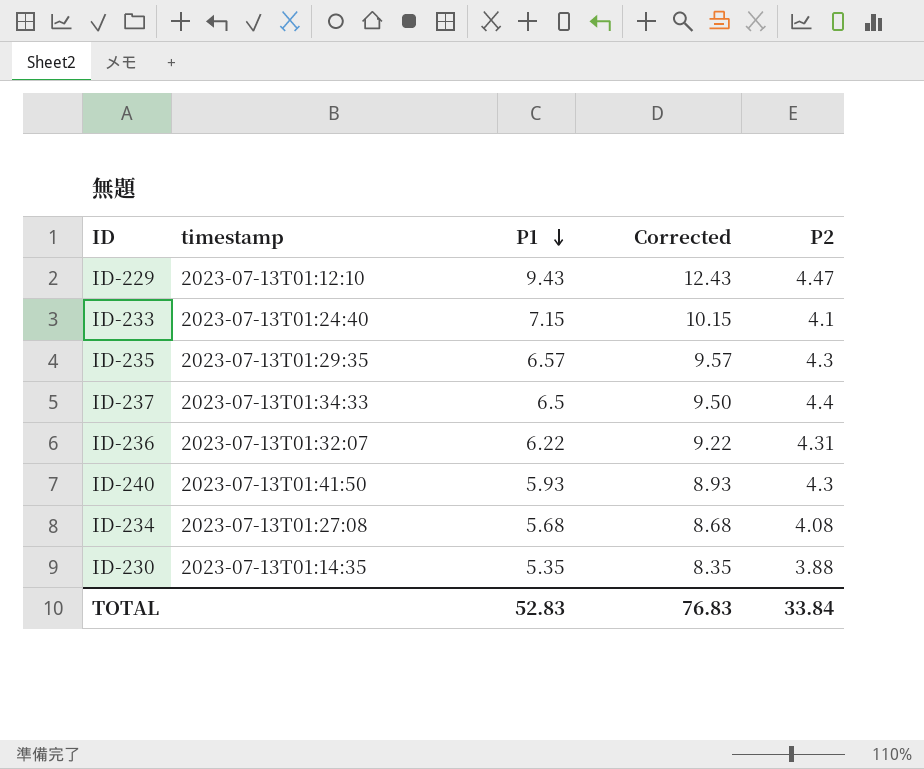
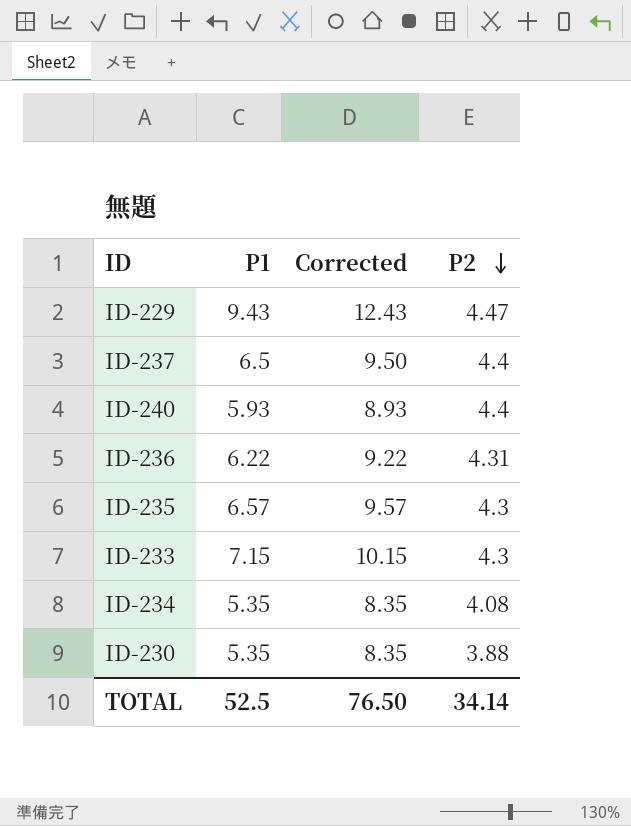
row order: P1 descending -> P2 descending
column timestamp | position: 2 -> none
ID-240 | P2: 4.3 -> 4.4
ID-233 | P2: 4.1 -> 4.3
ID-234 | P1: 5.68 -> 5.35
ID-234 | Corrected: 8.68 -> 8.35
TOTAL | P1: 52.83 -> 52.5
TOTAL | Corrected: 76.83 -> 76.50
TOTAL | P2: 33.84 -> 34.14

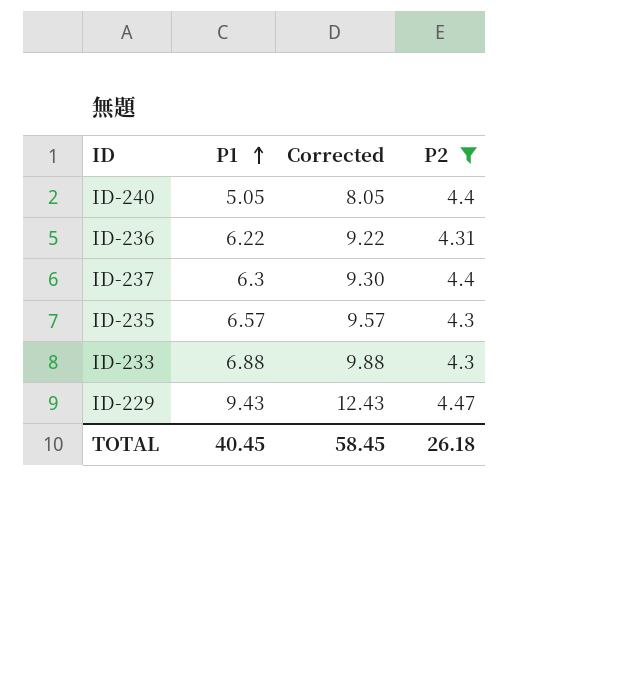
filter: none -> P2 >= 4.3
row order: P2 descending -> P1 ascending
ID-240 | P1: 5.93 -> 5.05
ID-240 | Corrected: 8.93 -> 8.05
ID-237 | P1: 6.5 -> 6.3
ID-237 | Corrected: 9.50 -> 9.30
ID-233 | P1: 7.15 -> 6.88
ID-233 | Corrected: 10.15 -> 9.88
TOTAL | P1: 52.5 -> 40.45
TOTAL | Corrected: 76.50 -> 58.45
TOTAL | P2: 34.14 -> 26.18

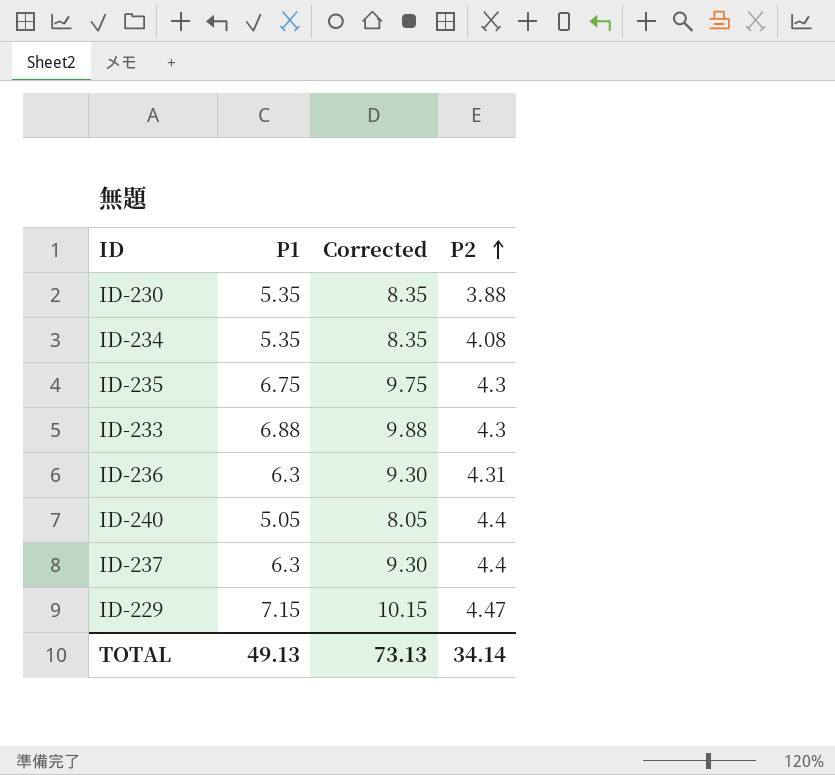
filter: P2 >= 4.3 -> none
row order: P1 ascending -> P2 ascending
ID-235 | P1: 6.57 -> 6.75
ID-235 | Corrected: 9.57 -> 9.75
ID-236 | P1: 6.22 -> 6.3
ID-236 | Corrected: 9.22 -> 9.30
ID-229 | P1: 9.43 -> 7.15
ID-229 | Corrected: 12.43 -> 10.15
TOTAL | P1: 40.45 -> 49.13
TOTAL | Corrected: 58.45 -> 73.13
TOTAL | P2: 26.18 -> 34.14

